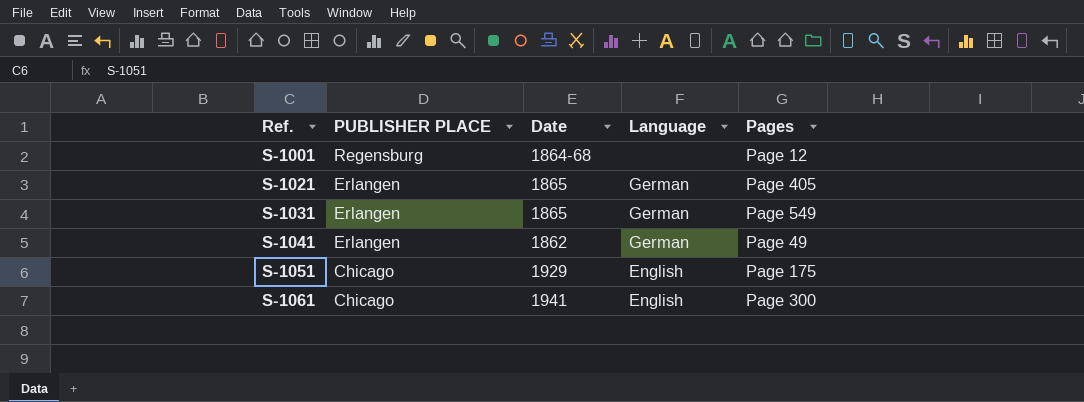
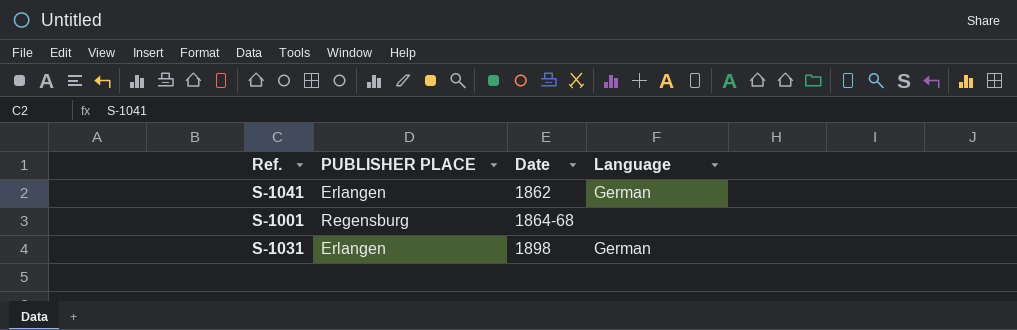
row order: Ref. ascending -> Date ascending
column Pages | position: 5 -> none
row S-1021: Erlangen | 1865 | German | Page 405 -> none
row S-1051: Chicago | 1929 | English | Page 175 -> none
row S-1061: Chicago | 1941 | English | Page 300 -> none
S-1031 | Date: 1865 -> 1898

